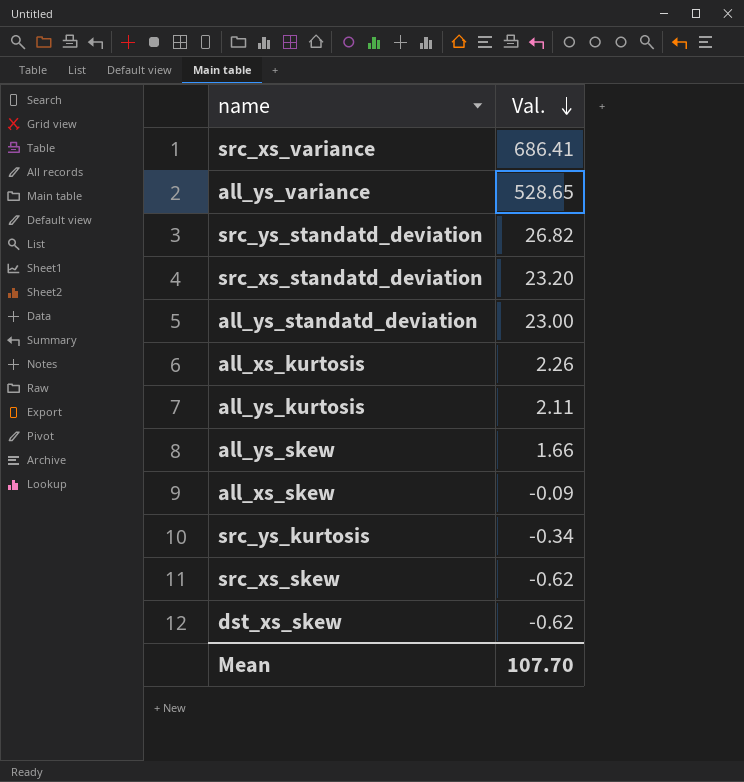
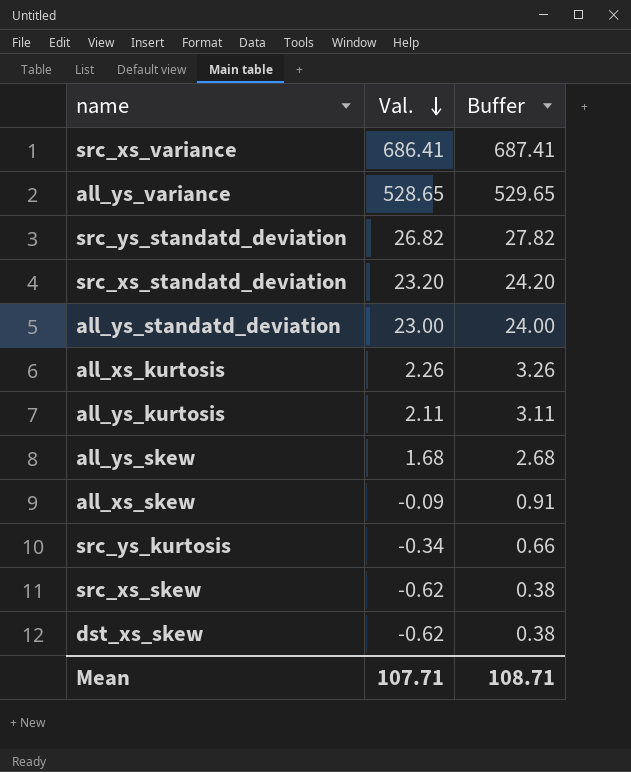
column Buffer | formula: none -> [Val.] + 1
all_ys_skew | Val.: 1.66 -> 1.68
Mean | Val.: 107.70 -> 107.71

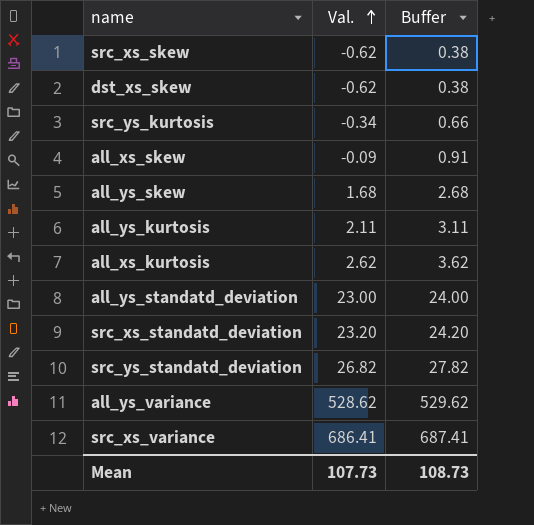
row order: Val. descending -> Val. ascending
all_xs_kurtosis | Val.: 2.26 -> 2.62
all_xs_kurtosis | Buffer: 3.26 -> 3.62
all_ys_variance | Val.: 528.65 -> 528.62
all_ys_variance | Buffer: 529.65 -> 529.62
Mean | Val.: 107.71 -> 107.73
Mean | Buffer: 108.71 -> 108.73

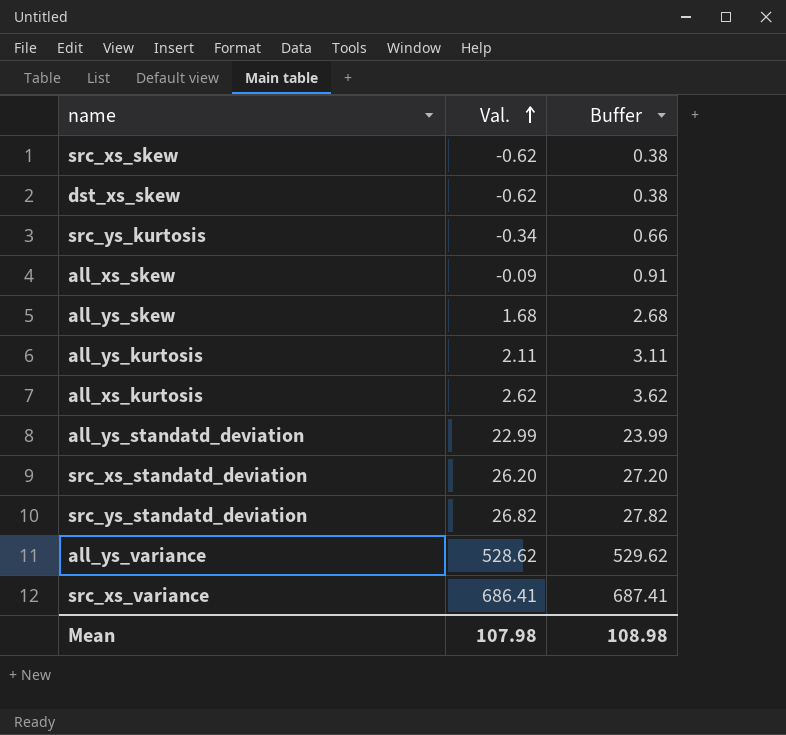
all_ys_standatd_deviation | Val.: 23.00 -> 22.99
all_ys_standatd_deviation | Buffer: 24.00 -> 23.99
src_xs_standatd_deviation | Val.: 23.20 -> 26.20
src_xs_standatd_deviation | Buffer: 24.20 -> 27.20
Mean | Val.: 107.73 -> 107.98
Mean | Buffer: 108.73 -> 108.98

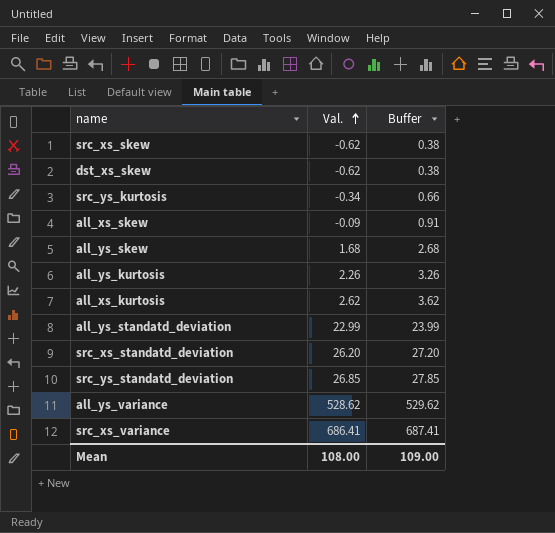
all_ys_kurtosis | Val.: 2.11 -> 2.26
all_ys_kurtosis | Buffer: 3.11 -> 3.26
src_ys_standatd_deviation | Val.: 26.82 -> 26.85
src_ys_standatd_deviation | Buffer: 27.82 -> 27.85
Mean | Val.: 107.98 -> 108.00
Mean | Buffer: 108.98 -> 109.00

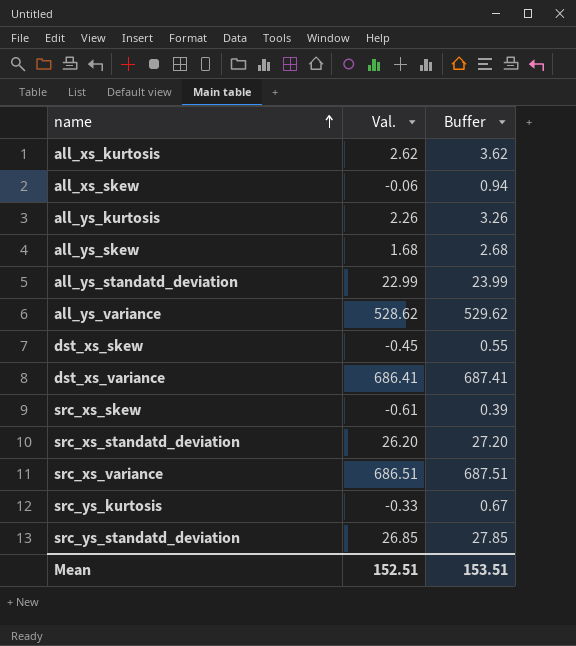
row order: Val. ascending -> name ascending
all_xs_skew | Val.: -0.09 -> -0.06
all_xs_skew | Buffer: 0.91 -> 0.94
dst_xs_skew | Val.: -0.62 -> -0.45
dst_xs_skew | Buffer: 0.38 -> 0.55
row dst_xs_variance: none -> 686.41 | 687.41
src_xs_skew | Val.: -0.62 -> -0.61
src_xs_skew | Buffer: 0.38 -> 0.39
src_xs_variance | Val.: 686.41 -> 686.51
src_xs_variance | Buffer: 687.41 -> 687.51
src_ys_kurtosis | Val.: -0.34 -> -0.33
src_ys_kurtosis | Buffer: 0.66 -> 0.67
Mean | Val.: 108.00 -> 152.51
Mean | Buffer: 109.00 -> 153.51

